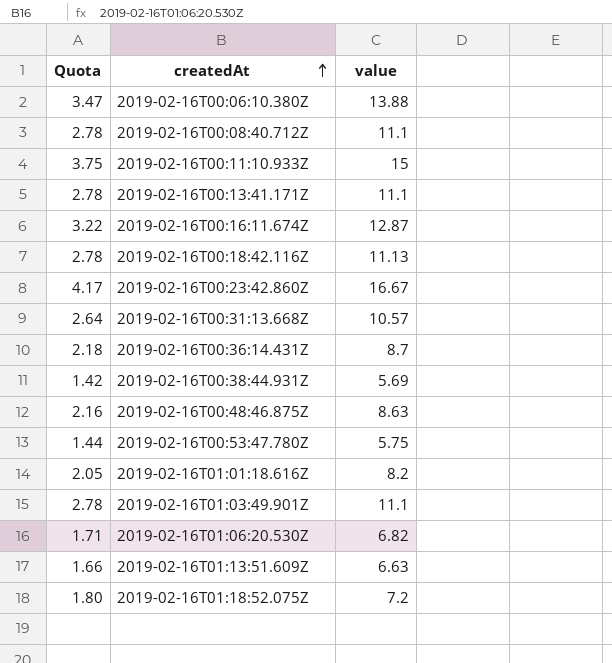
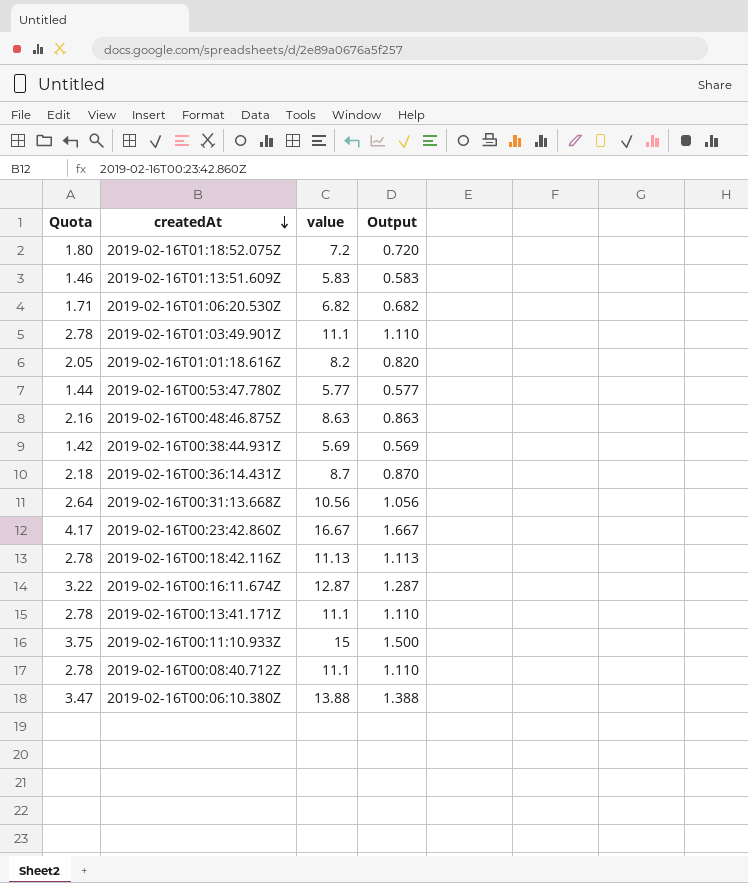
row order: createdAt ascending -> createdAt descending
column Output | formula: none -> [value] * 0.1
2019-02-16T01:13:51.609Z | Quota: 1.66 -> 1.46
2019-02-16T01:13:51.609Z | value: 6.63 -> 5.83
2019-02-16T00:53:47.780Z | value: 5.75 -> 5.77
2019-02-16T00:31:13.668Z | value: 10.57 -> 10.56

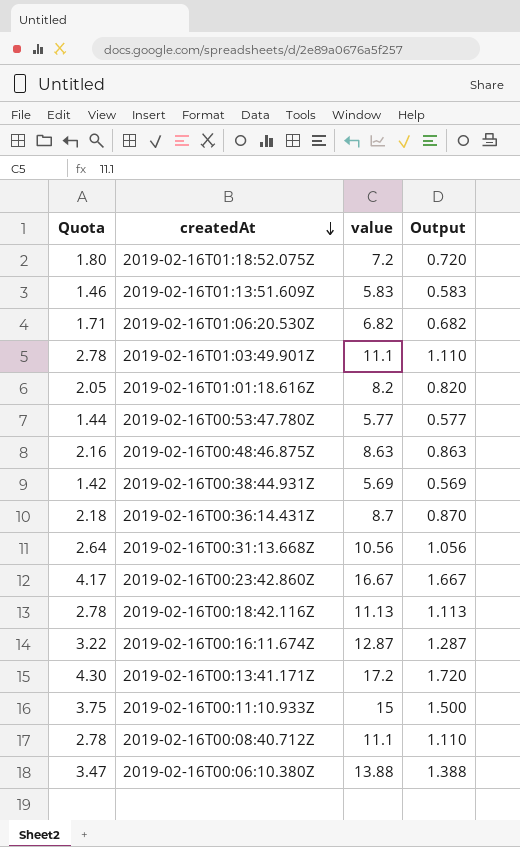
2019-02-16T00:13:41.171Z | Quota: 2.78 -> 4.30
2019-02-16T00:13:41.171Z | value: 11.1 -> 17.2
2019-02-16T00:13:41.171Z | Output: 1.110 -> 1.720

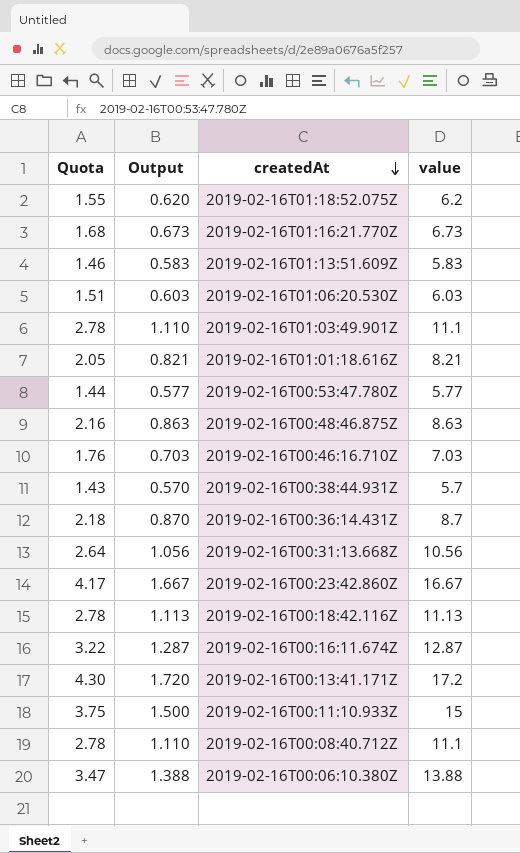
column Output | position: 4 -> 2
2019-02-16T01:18:52.075Z | Quota: 1.80 -> 1.55
2019-02-16T01:18:52.075Z | Output: 0.720 -> 0.620
2019-02-16T01:18:52.075Z | value: 7.2 -> 6.2
row 2019-02-16T01:16:21.770Z: none -> 1.68 | 0.673 | 6.73
2019-02-16T01:06:20.530Z | Quota: 1.71 -> 1.51
2019-02-16T01:06:20.530Z | Output: 0.682 -> 0.603
2019-02-16T01:06:20.530Z | value: 6.82 -> 6.03
2019-02-16T01:01:18.616Z | Output: 0.820 -> 0.821
2019-02-16T01:01:18.616Z | value: 8.2 -> 8.21
row 2019-02-16T00:46:16.710Z: none -> 1.76 | 0.703 | 7.03
2019-02-16T00:38:44.931Z | Quota: 1.42 -> 1.43
2019-02-16T00:38:44.931Z | Output: 0.569 -> 0.570
2019-02-16T00:38:44.931Z | value: 5.69 -> 5.7

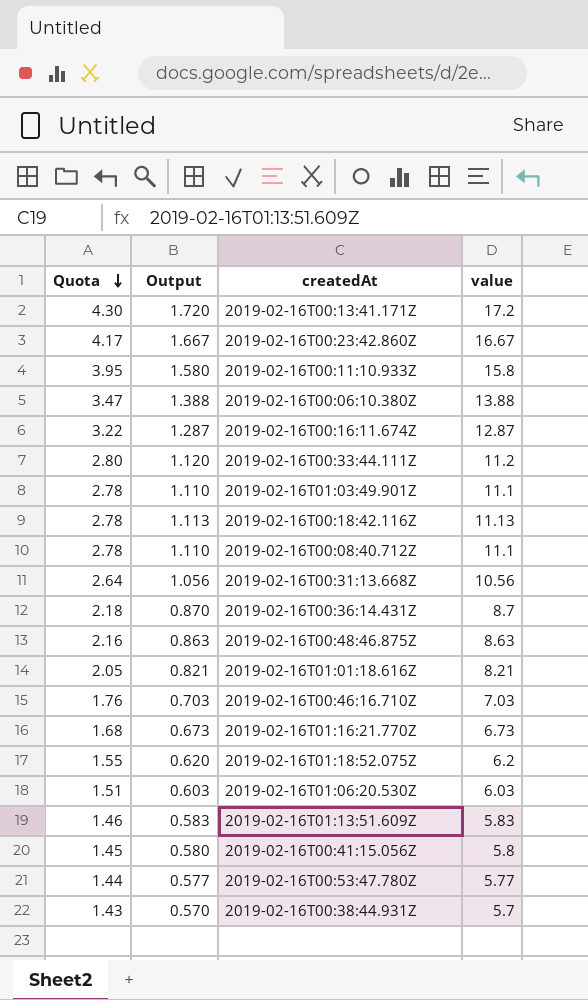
row order: createdAt descending -> Quota descending
2019-02-16T00:11:10.933Z | Quota: 3.75 -> 3.95
2019-02-16T00:11:10.933Z | Output: 1.500 -> 1.580
2019-02-16T00:11:10.933Z | value: 15 -> 15.8
row 2019-02-16T00:33:44.111Z: none -> 2.80 | 1.120 | 11.2
row 2019-02-16T00:41:15.056Z: none -> 1.45 | 0.580 | 5.8

